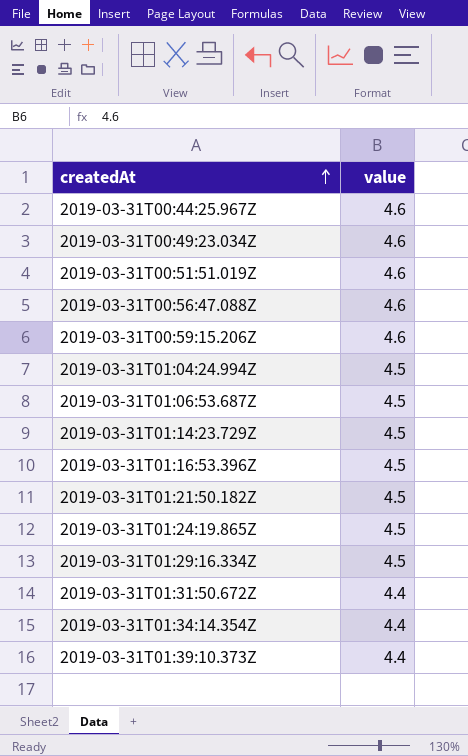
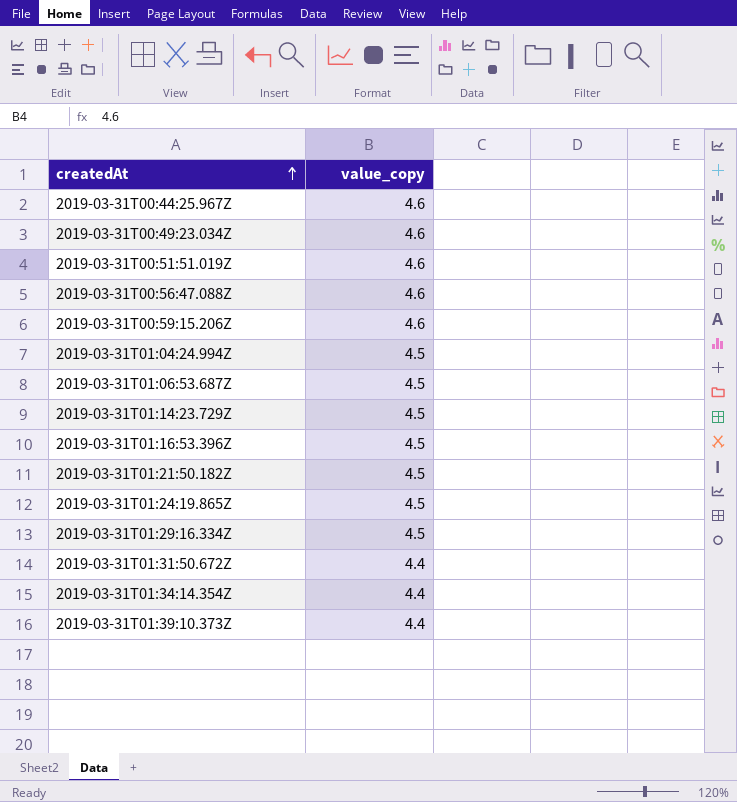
column name: value -> value_copy

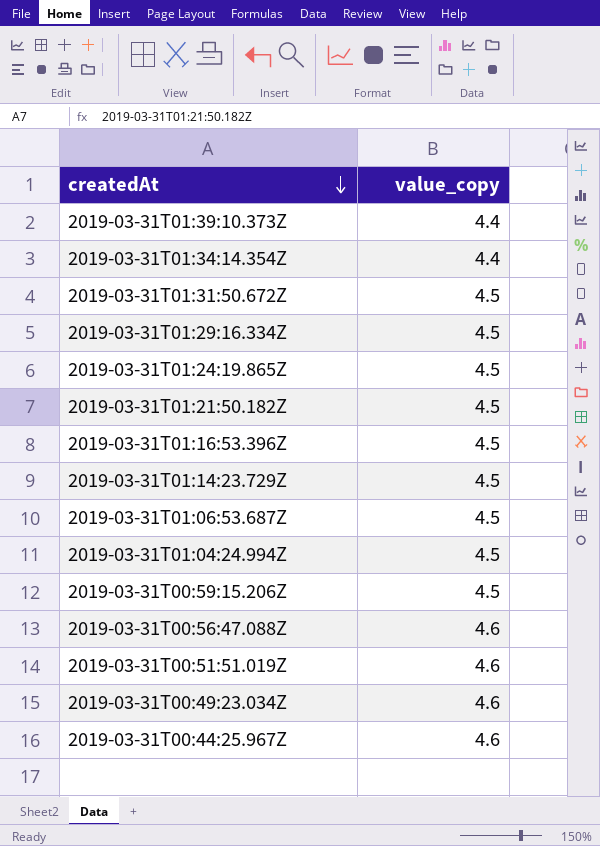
row order: createdAt ascending -> createdAt descending
2019-03-31T01:31:50.672Z | value_copy: 4.4 -> 4.5
2019-03-31T00:59:15.206Z | value_copy: 4.6 -> 4.5

